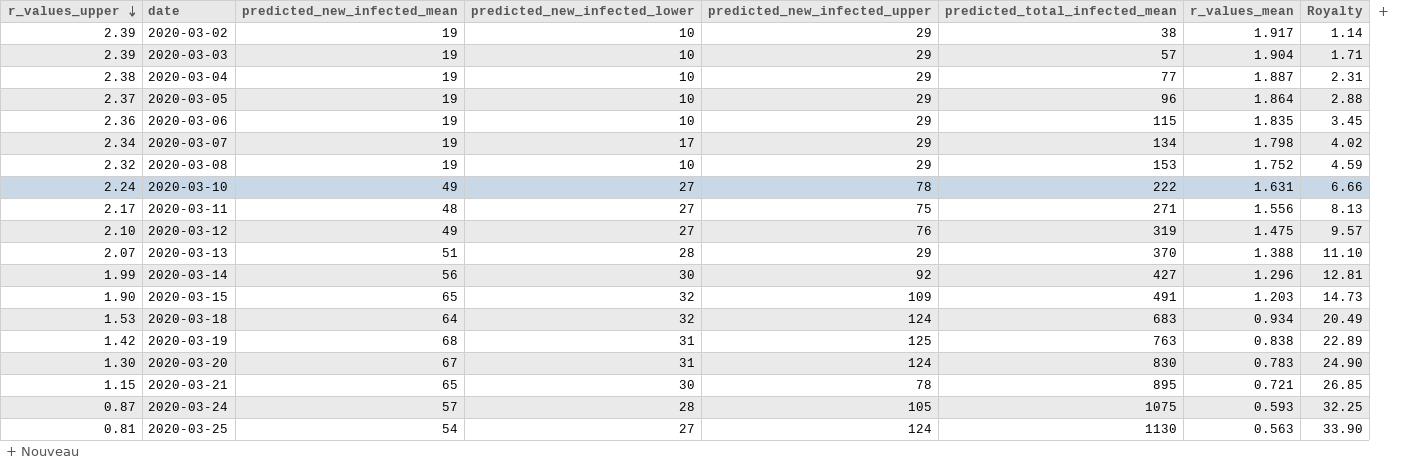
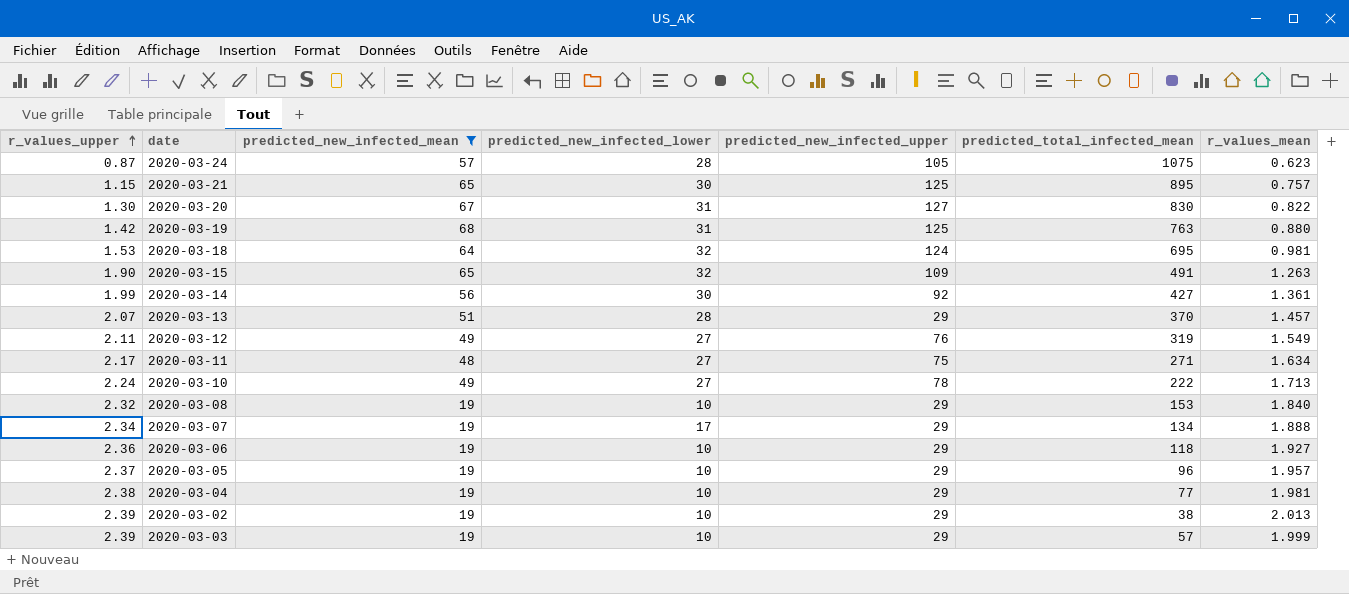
filter: none -> predicted_new_infected_mean != 54
row order: r_values_upper descending -> r_values_upper ascending
column Royalty | formula: [predicted_total_infected_mean] * 0.03 -> none
2020-03-24 | r_values_mean: 0.593 -> 0.623
2020-03-21 | predicted_new_infected_upper: 78 -> 125
2020-03-21 | r_values_mean: 0.721 -> 0.757
2020-03-20 | predicted_new_infected_upper: 124 -> 127
2020-03-20 | r_values_mean: 0.783 -> 0.822
2020-03-19 | r_values_mean: 0.838 -> 0.880
2020-03-18 | predicted_total_infected_mean: 683 -> 695
2020-03-18 | r_values_mean: 0.934 -> 0.981
2020-03-15 | r_values_mean: 1.203 -> 1.263
2020-03-14 | r_values_mean: 1.296 -> 1.361
2020-03-13 | r_values_mean: 1.388 -> 1.457
2020-03-12 | r_values_upper: 2.10 -> 2.11
2020-03-12 | r_values_mean: 1.475 -> 1.549
2020-03-11 | r_values_mean: 1.556 -> 1.634
2020-03-10 | r_values_mean: 1.631 -> 1.713
2020-03-08 | r_values_mean: 1.752 -> 1.840
2020-03-07 | r_values_mean: 1.798 -> 1.888
2020-03-06 | predicted_total_infected_mean: 115 -> 118
2020-03-06 | r_values_mean: 1.835 -> 1.927
2020-03-05 | r_values_mean: 1.864 -> 1.957
2020-03-04 | r_values_mean: 1.887 -> 1.981
2020-03-02 | r_values_mean: 1.917 -> 2.013
2020-03-03 | r_values_mean: 1.904 -> 1.999

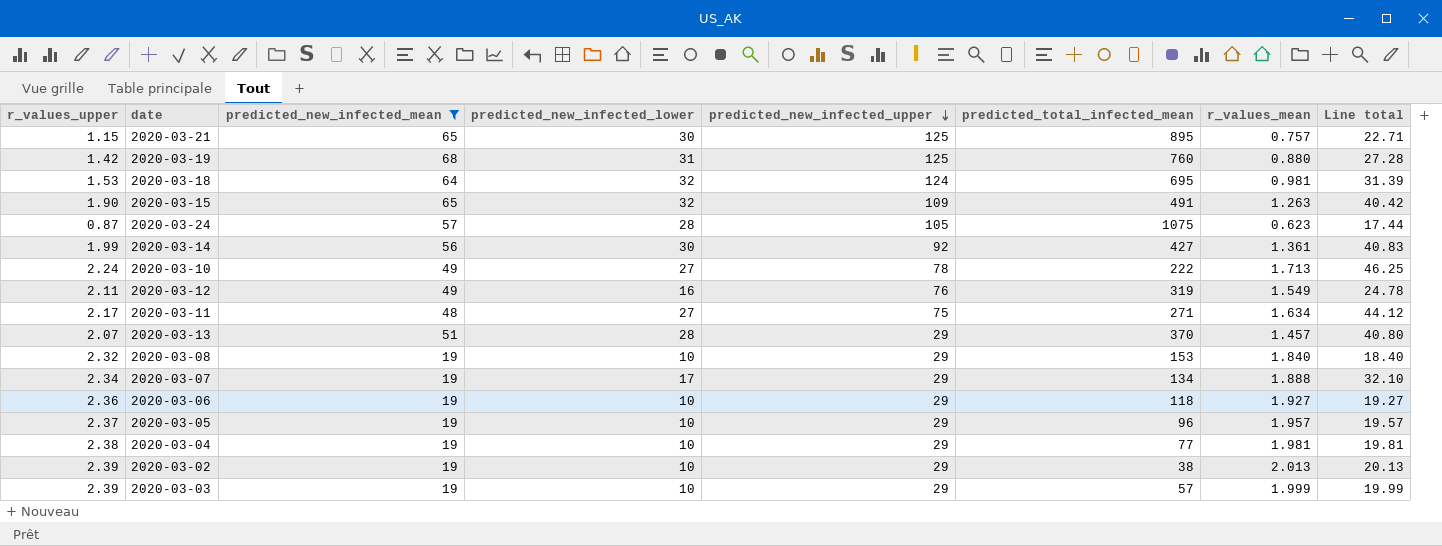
row order: r_values_upper ascending -> predicted_new_infected_upper descending
column Line total | formula: none -> [predicted_new_infected_lower] * [r_values_mean]
row 2020-03-20: 1.30 | 67 | 31 | 127 | 830 | 0.822 -> none
2020-03-19 | predicted_total_infected_mean: 763 -> 760
2020-03-12 | predicted_new_infected_lower: 27 -> 16

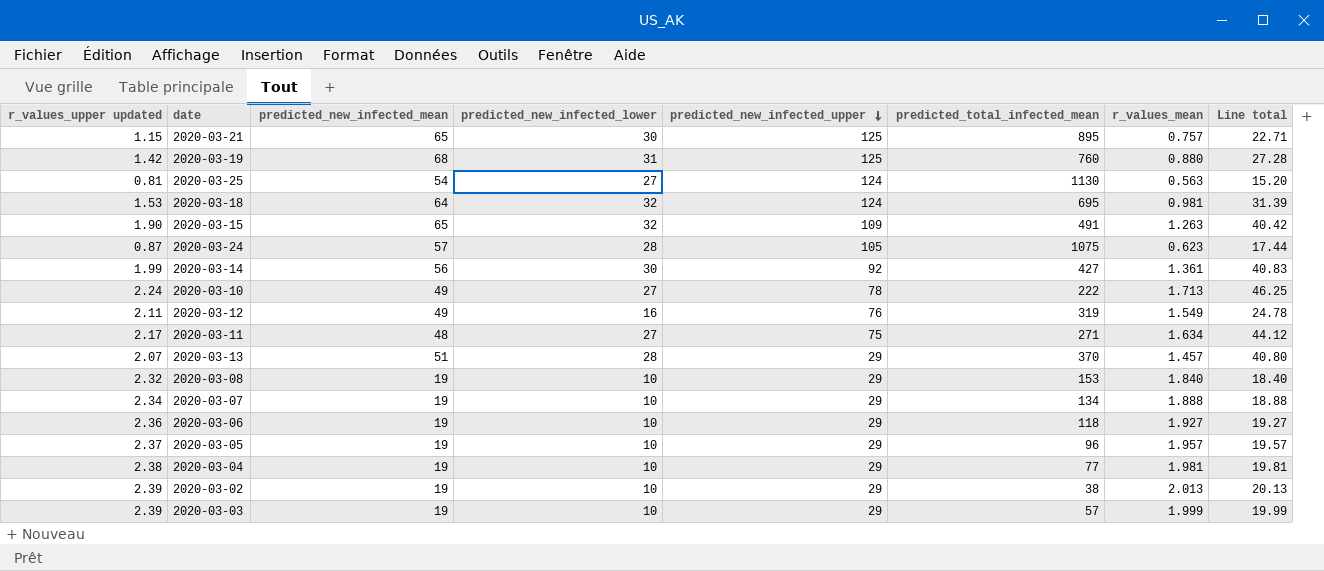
filter: predicted_new_infected_mean != 54 -> none
column name: r_values_upper -> r_values_upper updated
2020-03-07 | predicted_new_infected_lower: 17 -> 10
2020-03-07 | Line total: 32.10 -> 18.88

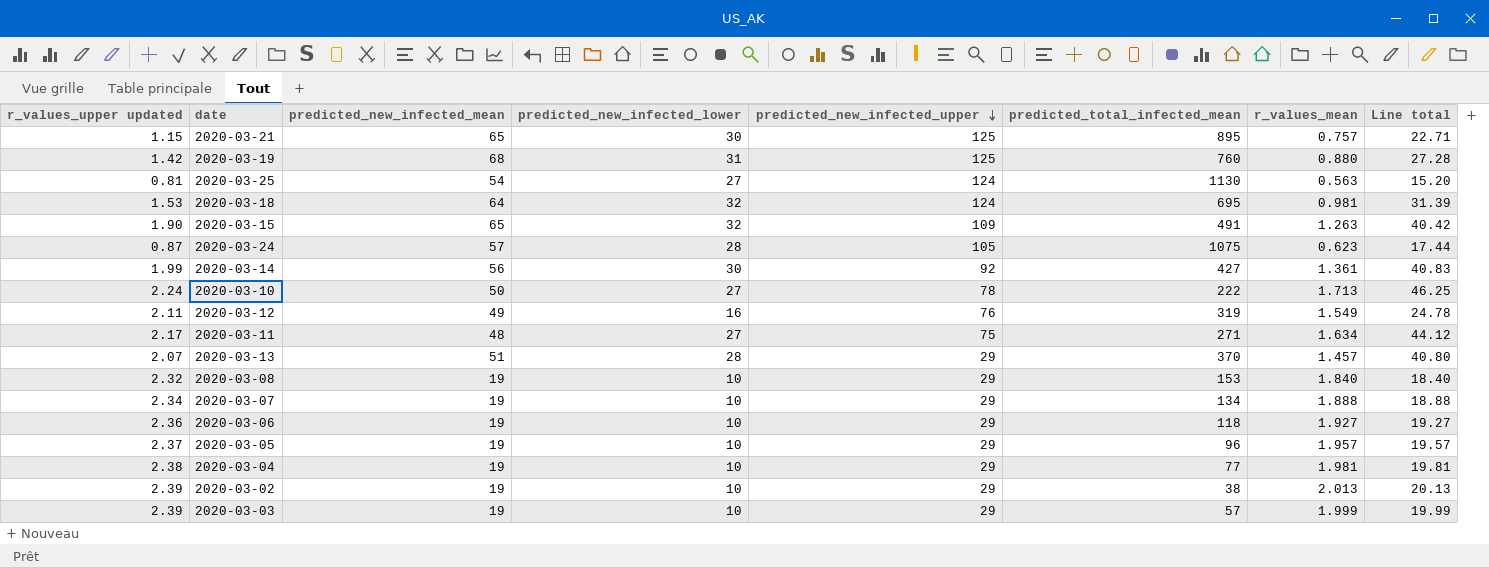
2020-03-10 | predicted_new_infected_mean: 49 -> 50

